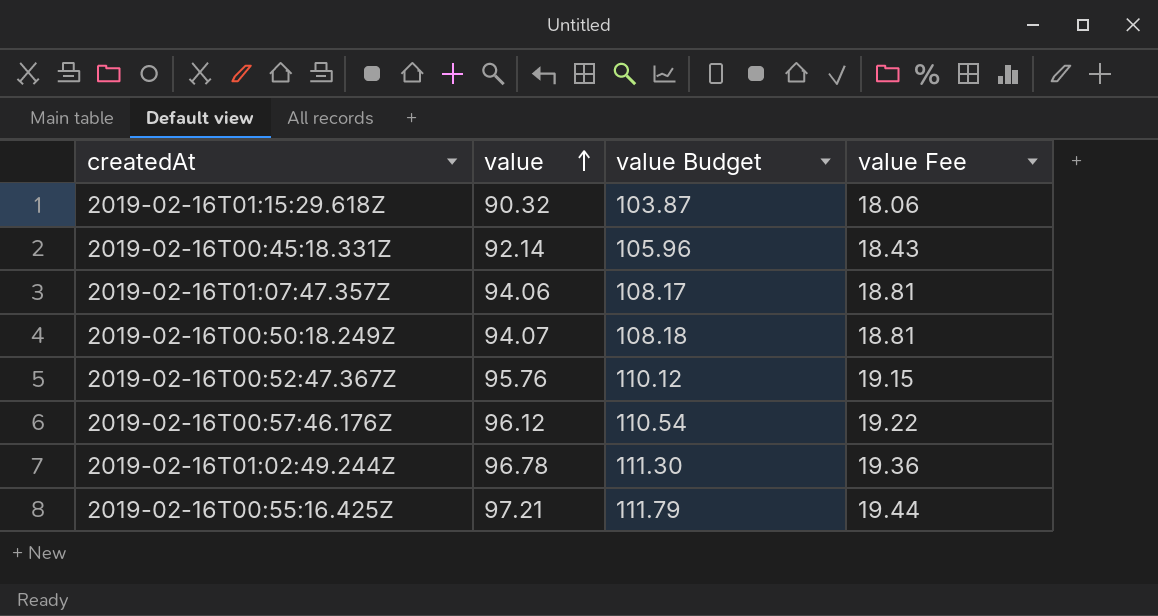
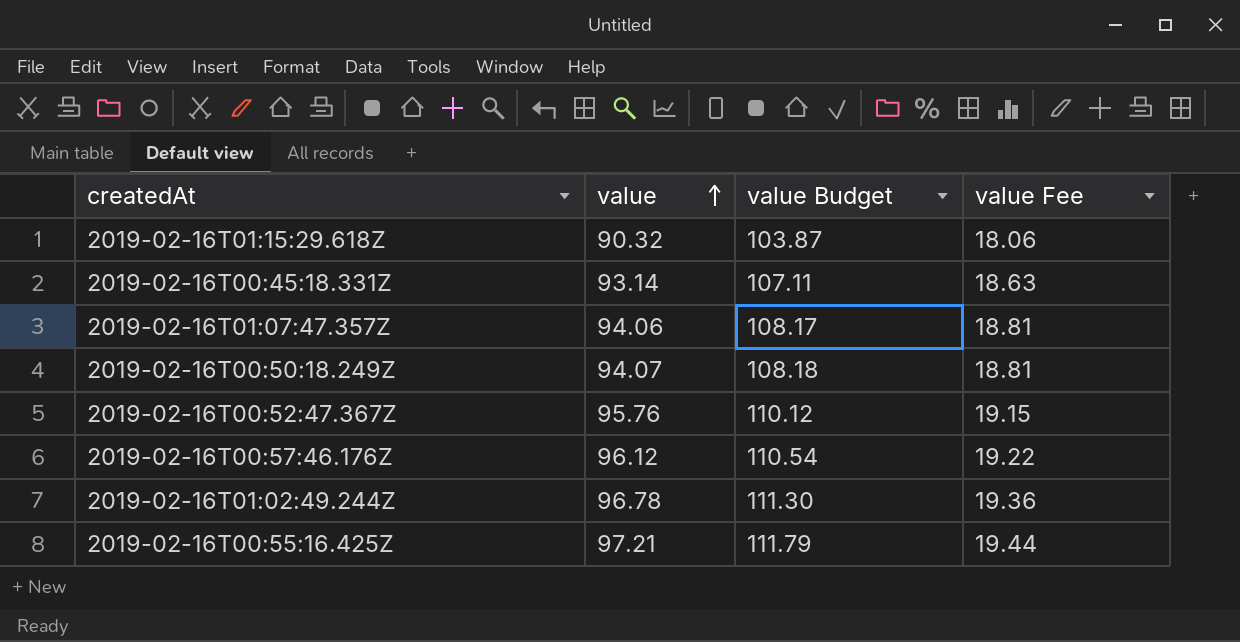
2019-02-16T00:45:18.331Z | value: 92.14 -> 93.14
2019-02-16T00:45:18.331Z | value Budget: 105.96 -> 107.11
2019-02-16T00:45:18.331Z | value Fee: 18.43 -> 18.63

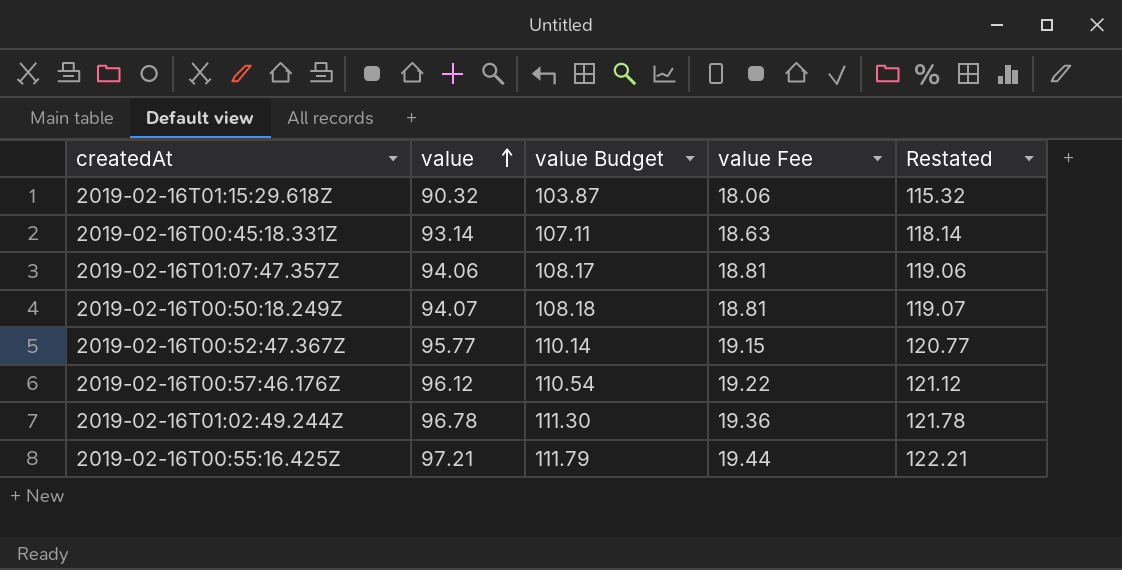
column Restated | formula: none -> [value] + 25
2019-02-16T00:52:47.367Z | value: 95.76 -> 95.77
2019-02-16T00:52:47.367Z | value Budget: 110.12 -> 110.14

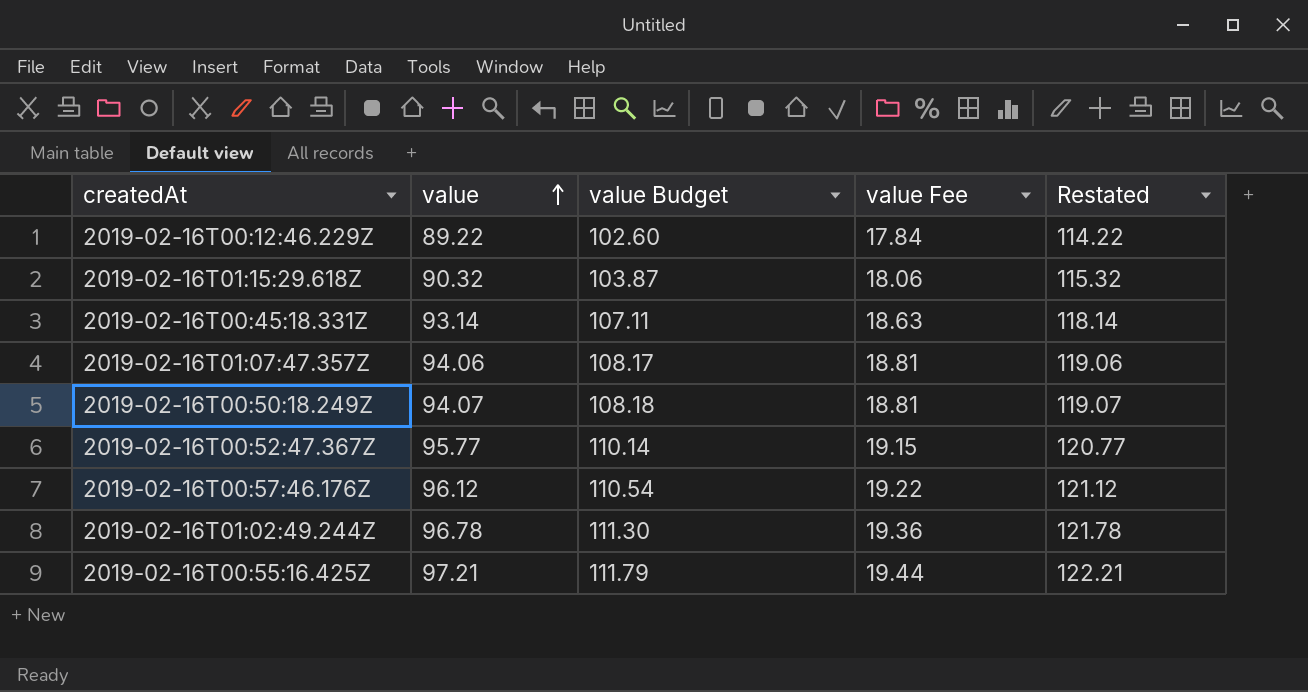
row 2019-02-16T00:12:46.229Z: none -> 89.22 | 102.60 | 17.84 | 114.22

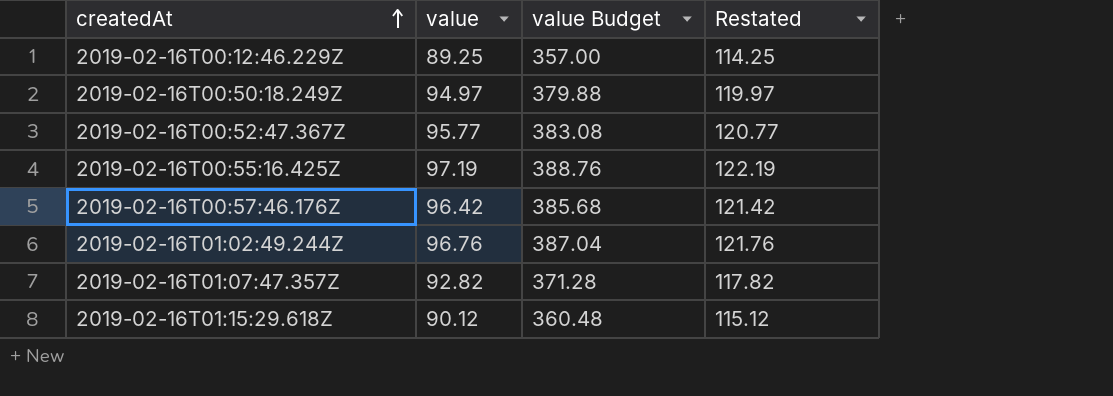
row order: value ascending -> createdAt ascending
column value Fee | formula: [value] * 0.2 -> none
column value Budget | formula: [value] * 1.15 -> [value] * 4
row 2019-02-16T00:45:18.331Z: 93.14 | 107.11 | 18.63 | 118.14 -> none
2019-02-16T00:12:46.229Z | value: 89.22 -> 89.25
2019-02-16T00:12:46.229Z | Restated: 114.22 -> 114.25
2019-02-16T00:50:18.249Z | value: 94.07 -> 94.97
2019-02-16T00:50:18.249Z | Restated: 119.07 -> 119.97
2019-02-16T00:55:16.425Z | value: 97.21 -> 97.19
2019-02-16T00:55:16.425Z | Restated: 122.21 -> 122.19
2019-02-16T00:57:46.176Z | value: 96.12 -> 96.42
2019-02-16T00:57:46.176Z | Restated: 121.12 -> 121.42
2019-02-16T01:02:49.244Z | value: 96.78 -> 96.76
2019-02-16T01:02:49.244Z | Restated: 121.78 -> 121.76
2019-02-16T01:07:47.357Z | value: 94.06 -> 92.82
2019-02-16T01:07:47.357Z | Restated: 119.06 -> 117.82
2019-02-16T01:15:29.618Z | value: 90.32 -> 90.12
2019-02-16T01:15:29.618Z | Restated: 115.32 -> 115.12

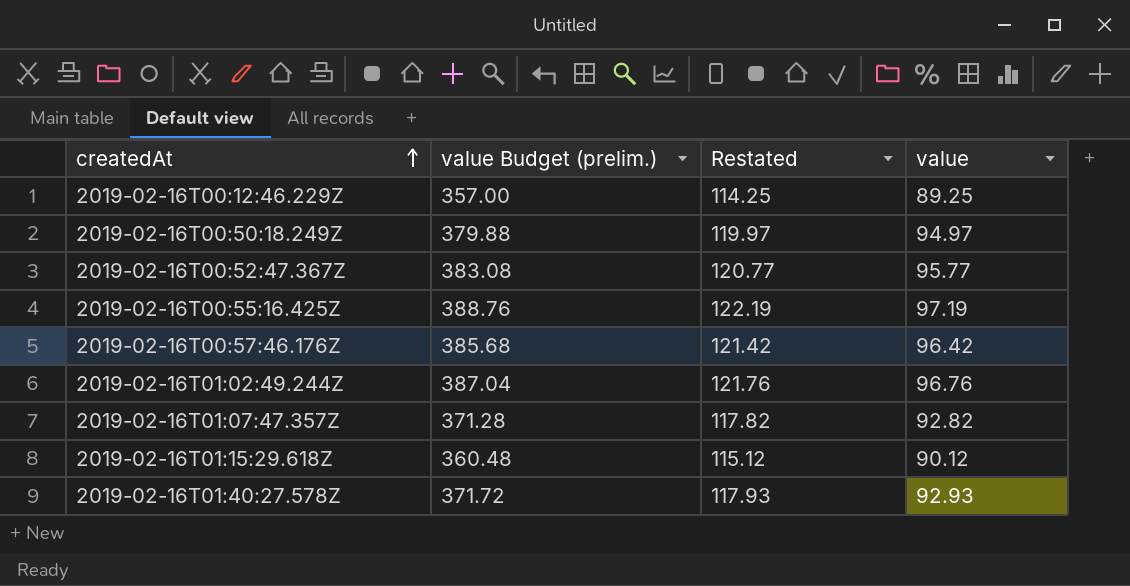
column name: value Budget -> value Budget (prelim.)
column value | position: 2 -> 4
row 2019-02-16T01:40:27.578Z: none -> 371.72 | 117.93 | 92.93

